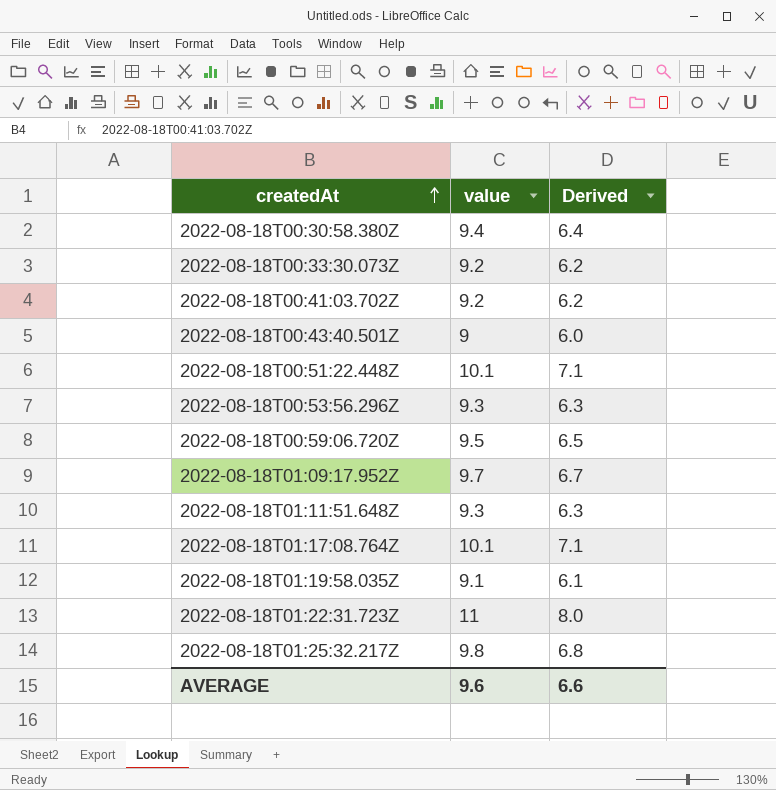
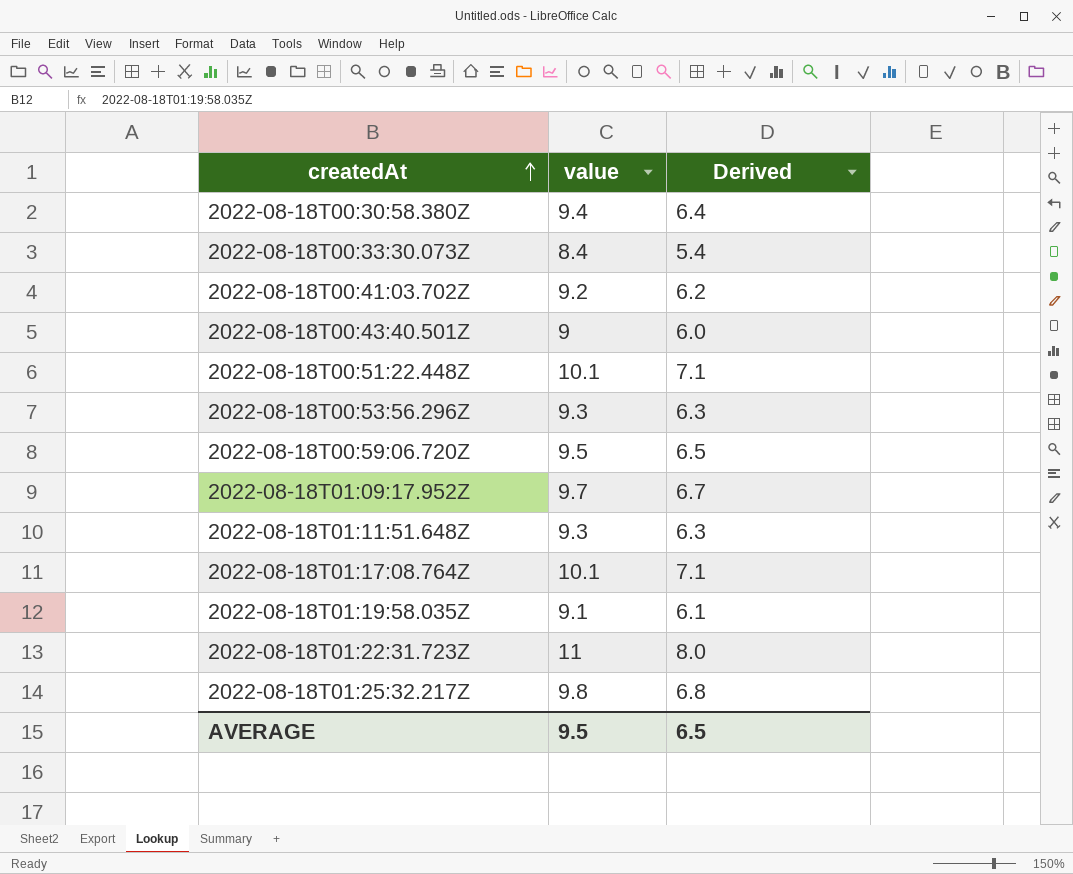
2022-08-18T00:33:30.073Z | value: 9.2 -> 8.4
2022-08-18T00:33:30.073Z | Derived: 6.2 -> 5.4
AVERAGE | value: 9.6 -> 9.5
AVERAGE | Derived: 6.6 -> 6.5

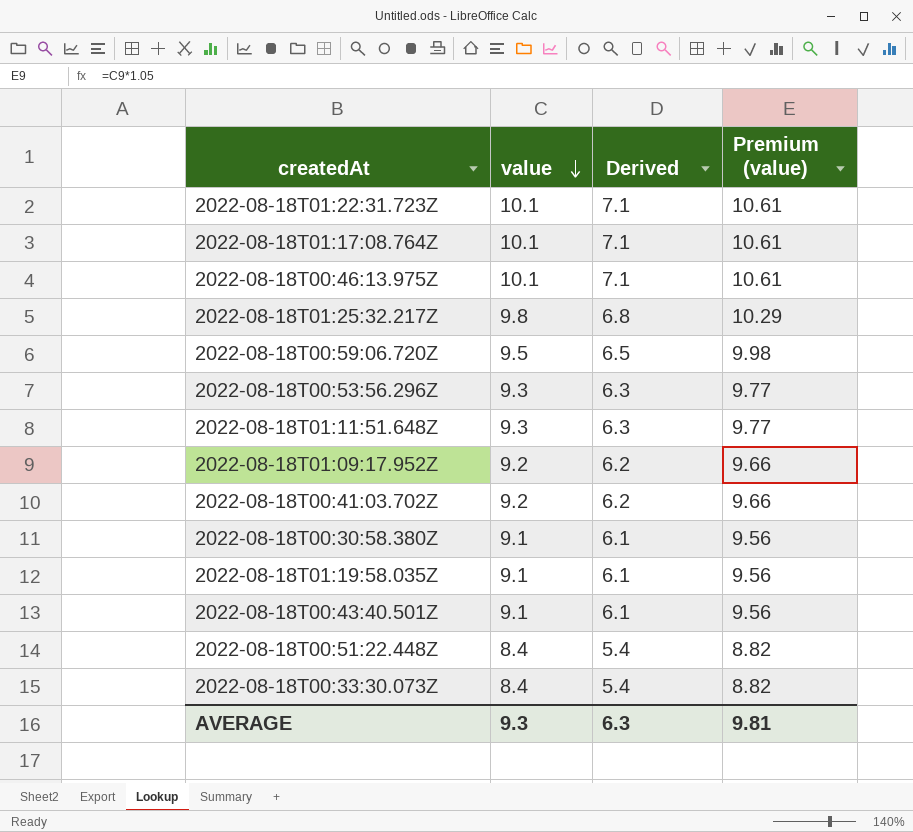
row order: createdAt ascending -> value descending
column Premium (value) | formula: none -> [value] * 1.05
2022-08-18T01:22:31.723Z | value: 11 -> 10.1
2022-08-18T01:22:31.723Z | Derived: 8.0 -> 7.1
row 2022-08-18T00:46:13.975Z: none -> 10.1 | 7.1 | 10.61
2022-08-18T01:09:17.952Z | value: 9.7 -> 9.2
2022-08-18T01:09:17.952Z | Derived: 6.7 -> 6.2
2022-08-18T00:30:58.380Z | value: 9.4 -> 9.1
2022-08-18T00:30:58.380Z | Derived: 6.4 -> 6.1
2022-08-18T00:43:40.501Z | value: 9 -> 9.1
2022-08-18T00:43:40.501Z | Derived: 6.0 -> 6.1
2022-08-18T00:51:22.448Z | value: 10.1 -> 8.4
2022-08-18T00:51:22.448Z | Derived: 7.1 -> 5.4
AVERAGE | value: 9.5 -> 9.3
AVERAGE | Derived: 6.5 -> 6.3

